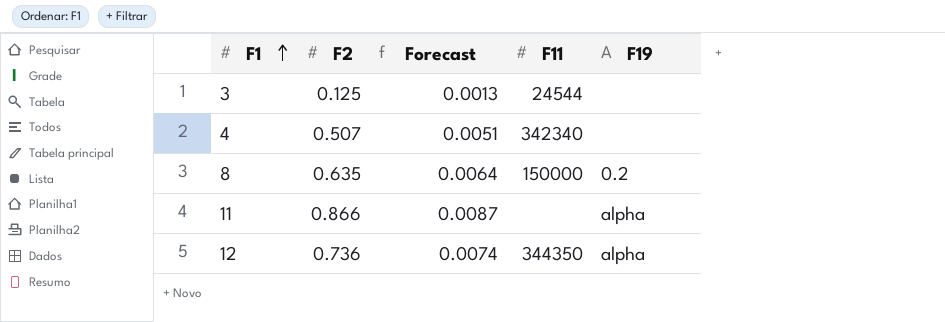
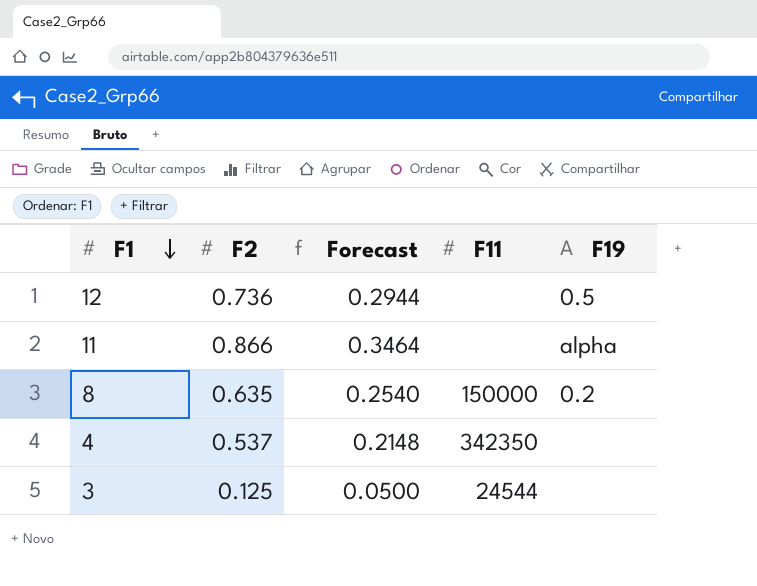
row order: F1 ascending -> F1 descending
column Forecast | formula: [F2] * 0.01 -> [F2] * 0.4
12 | F11: 344350 -> none
12 | F19: alpha -> 0.5
4 | F2: 0.507 -> 0.537
4 | F11: 342340 -> 342350

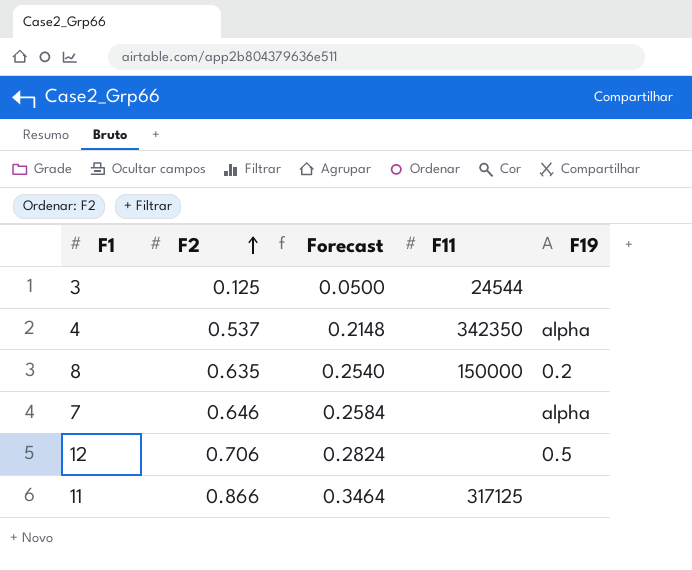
row order: F1 descending -> F2 ascending
4 | F19: none -> alpha
row 7: none -> 0.646 | 0.2584 | none | alpha
12 | F2: 0.736 -> 0.706
12 | Forecast: 0.2944 -> 0.2824
11 | F11: none -> 317125
11 | F19: alpha -> none

